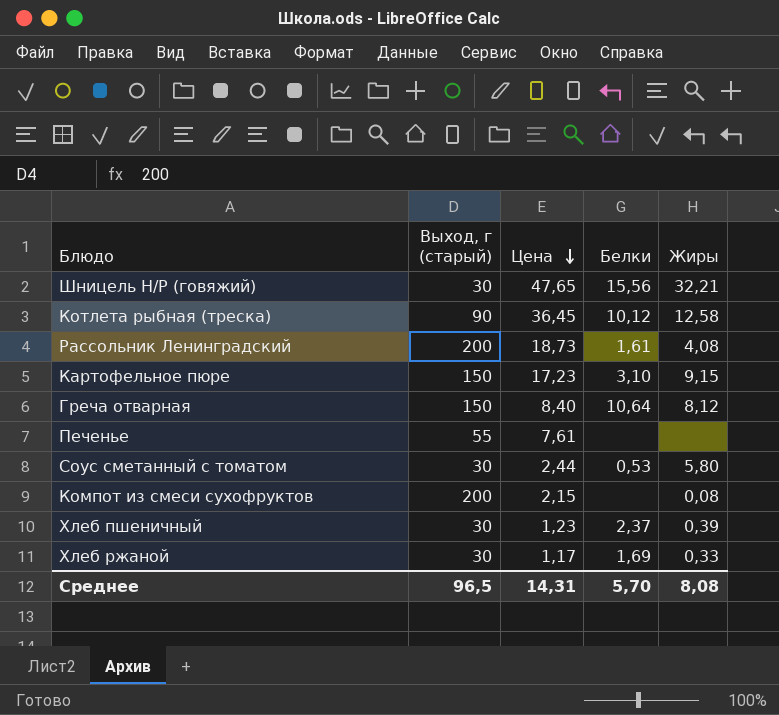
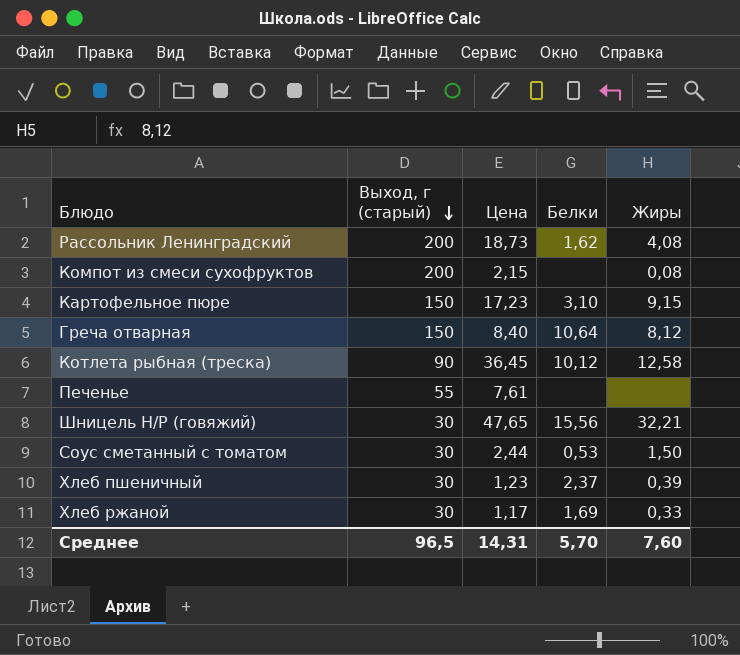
row order: Цена descending -> Выход, г (старый) descending
Рассольник Ленинградский | Белки: 1,61 -> 1,62
Соус сметанный с томатом | Жиры: 5,80 -> 1,50
Среднее | Жиры: 8,08 -> 7,60

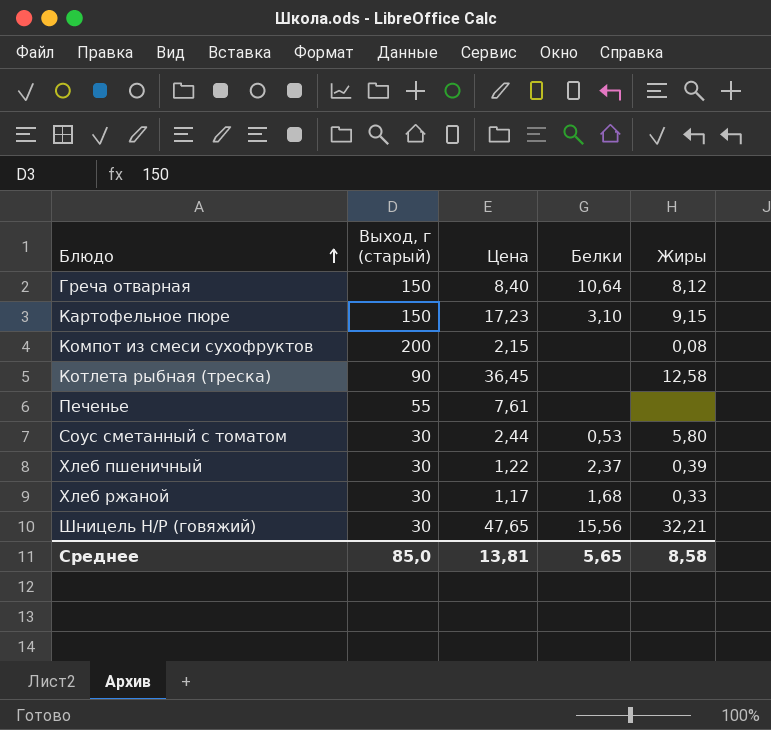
row order: Выход, г (старый) descending -> Блюдо ascending
row Рассольник Ленинградский: 200 | 18,73 | 1,62 | 4,08 -> none
Котлета рыбная (треска) | Белки: 10,12 -> none
Соус сметанный с томатом | Жиры: 1,50 -> 5,80
Хлеб пшеничный | Цена: 1,23 -> 1,22
Хлеб ржаной | Белки: 1,69 -> 1,68
Среднее | Выход, г (старый): 96,5 -> 85,0
Среднее | Цена: 14,31 -> 13,81
Среднее | Белки: 5,70 -> 5,65
Среднее | Жиры: 7,60 -> 8,58

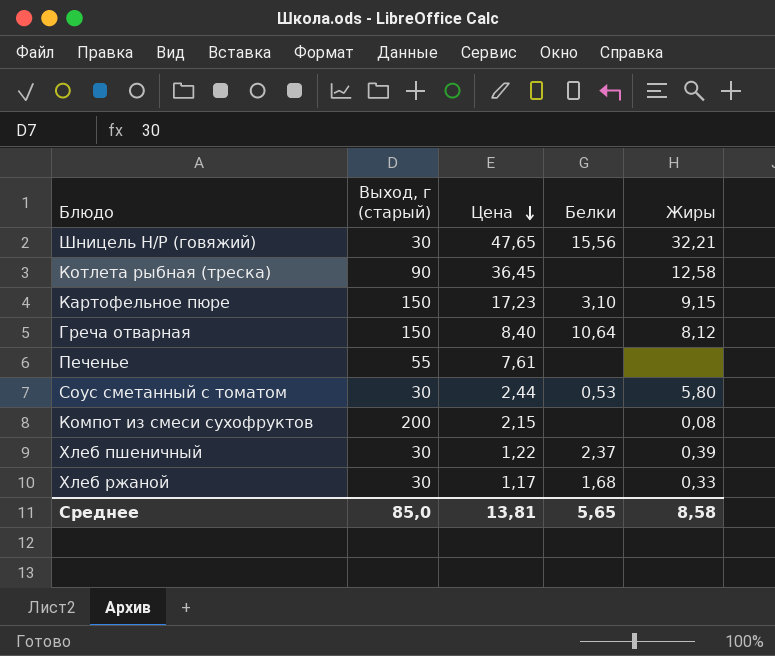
row order: Блюдо ascending -> Цена descending

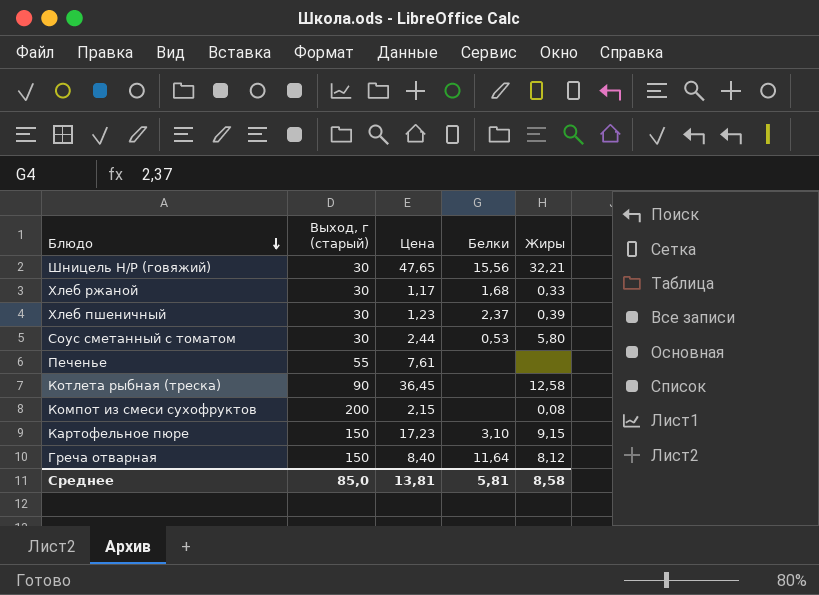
row order: Цена descending -> Блюдо descending
Хлеб пшеничный | Цена: 1,22 -> 1,23
Греча отварная | Белки: 10,64 -> 11,64
Среднее | Белки: 5,65 -> 5,81

